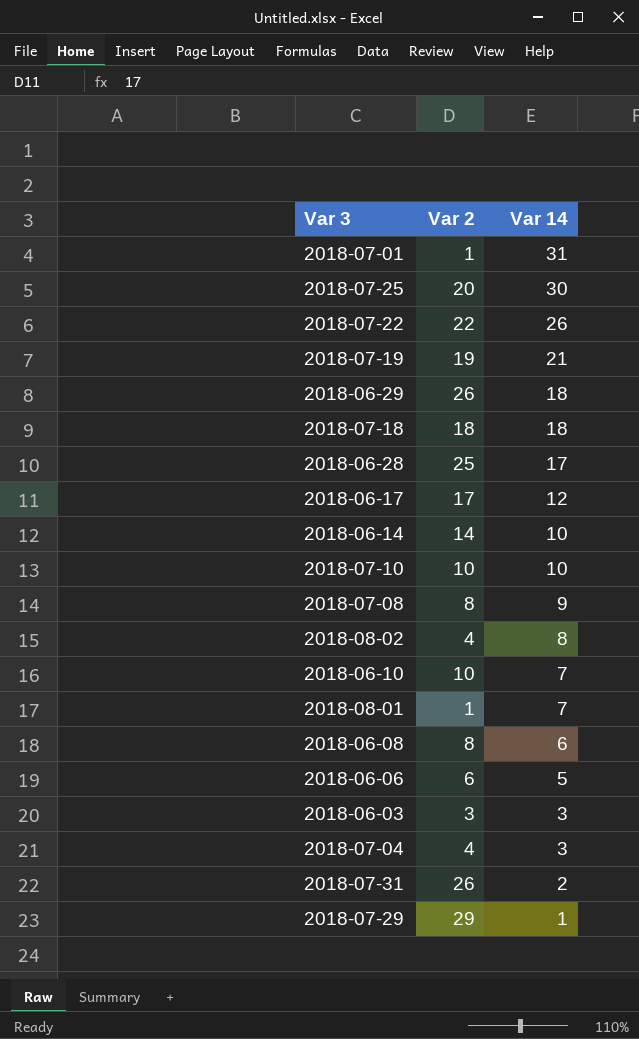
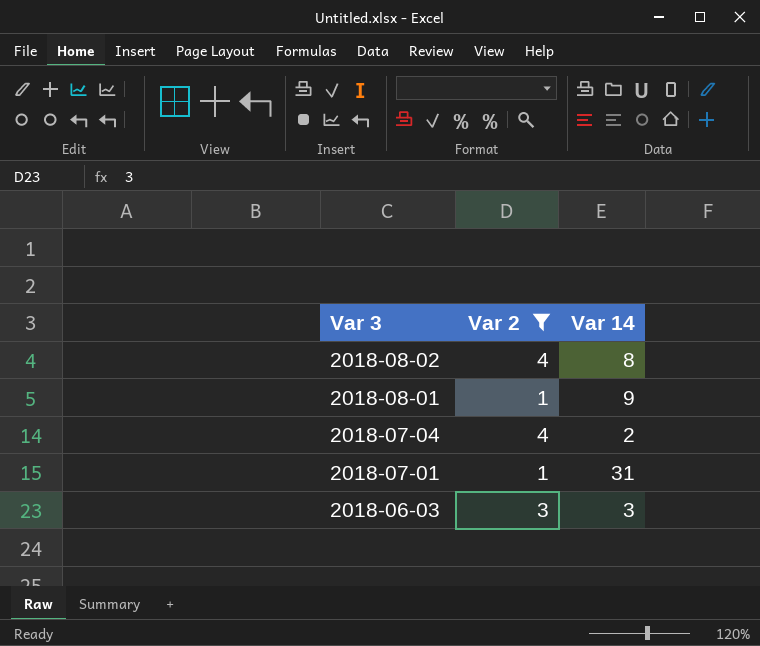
filter: none -> Var 2 <= 4
row order: Var 14 descending -> Var 3 descending
2018-08-01 | Var 14: 7 -> 9
2018-07-04 | Var 14: 3 -> 2

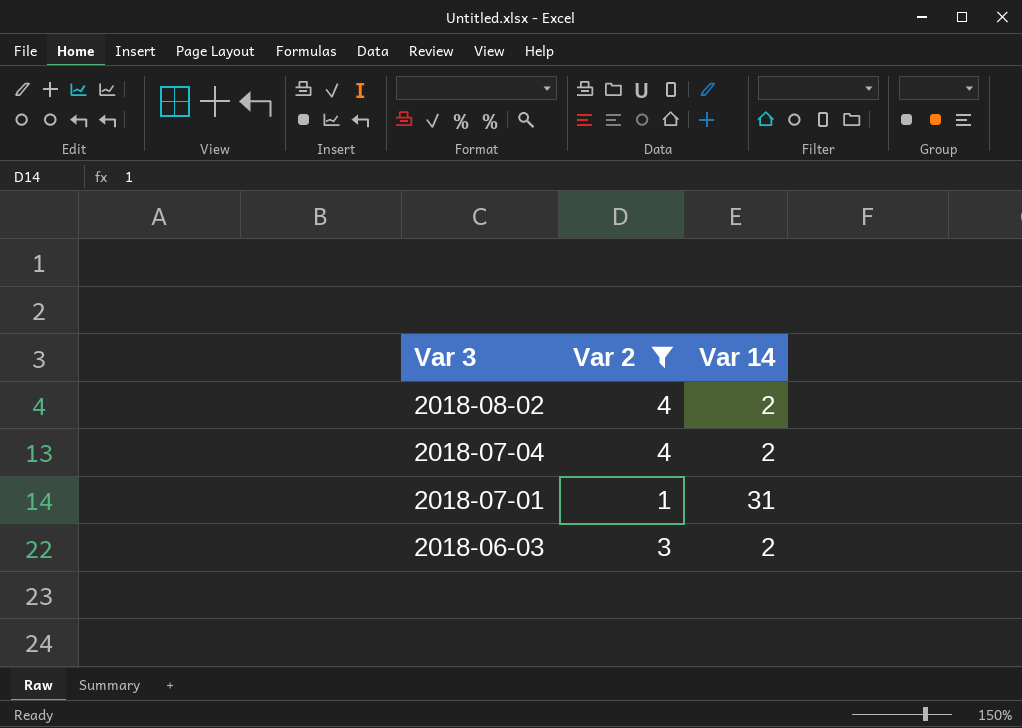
row 2018-08-01: 1 | 9 -> none
2018-08-02 | Var 14: 8 -> 2
2018-06-03 | Var 14: 3 -> 2

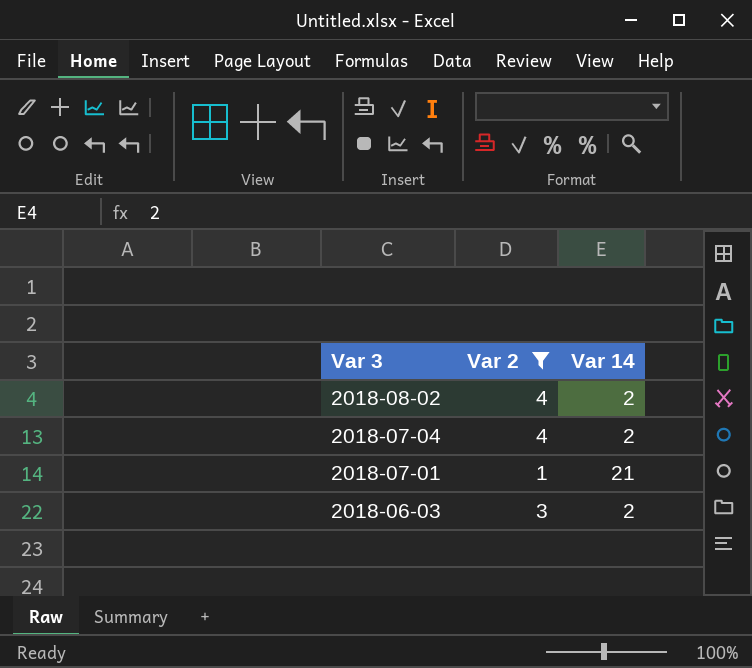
2018-07-01 | Var 14: 31 -> 21

